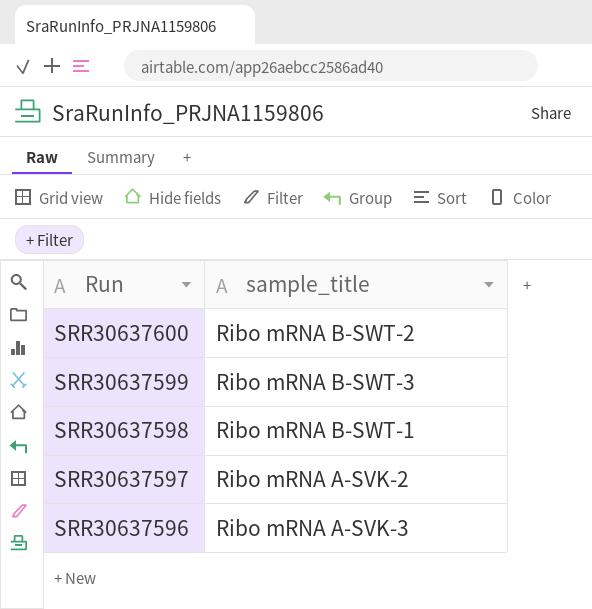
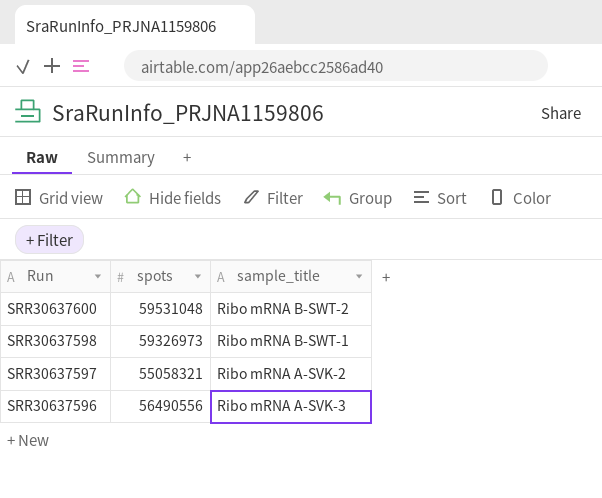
column spots | position: none -> 2
row SRR30637599: Ribo mRNA B-SWT-3 -> none

